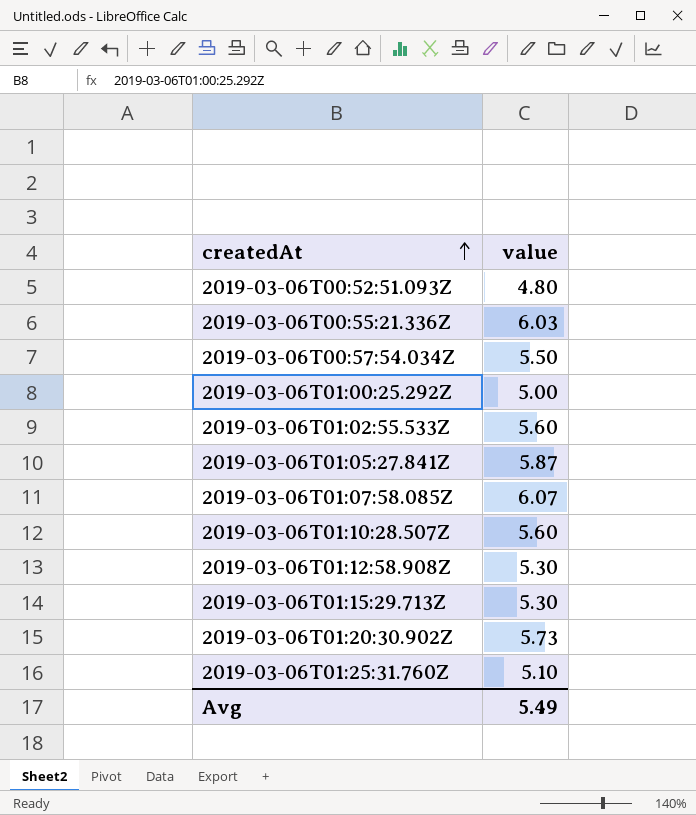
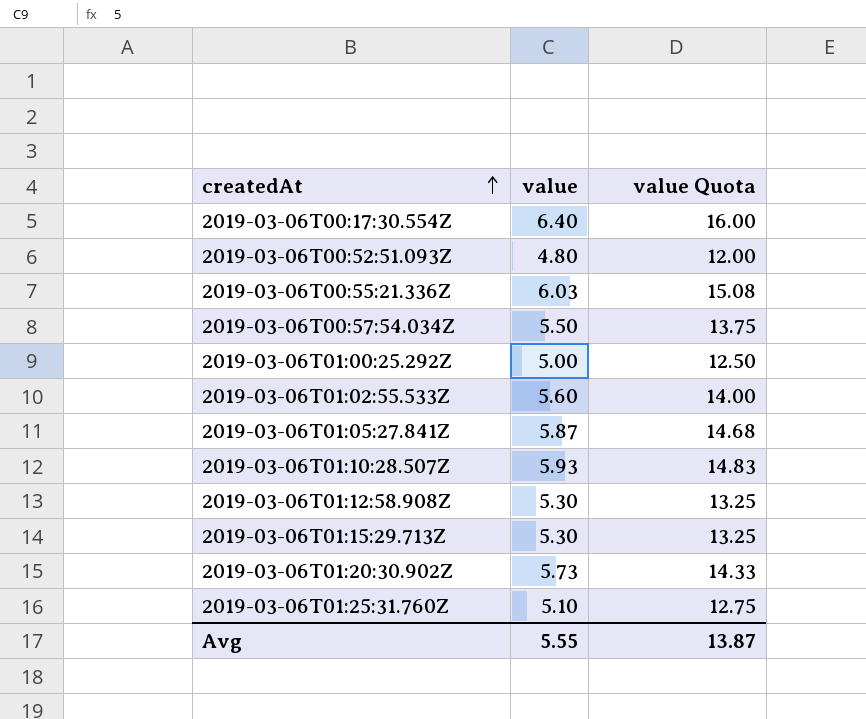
column value Quota | formula: none -> [value] * 2.5
row 2019-03-06T01:07:58.085Z: 6.07 -> none
row 2019-03-06T00:17:30.554Z: none -> 6.40 | 16.00
2019-03-06T01:10:28.507Z | value: 5.60 -> 5.93
Avg | value: 5.49 -> 5.55

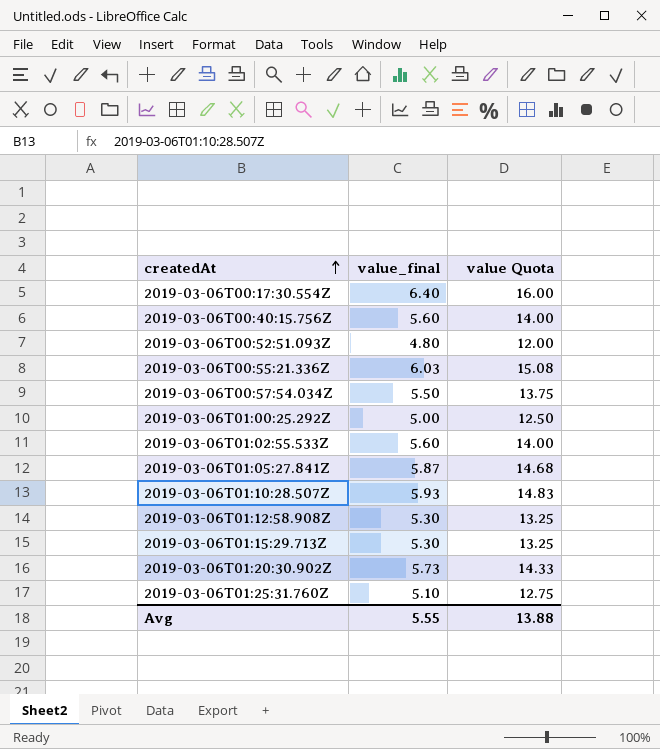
column name: value -> value_final
row 2019-03-06T00:40:15.756Z: none -> 5.60 | 14.00
Avg | value Quota: 13.87 -> 13.88

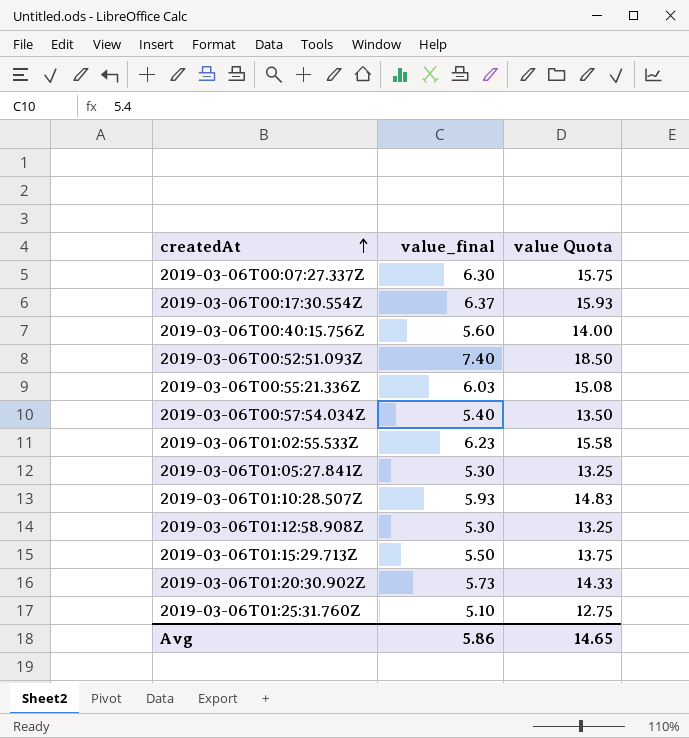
row 2019-03-06T01:00:25.292Z: 5.00 | 12.50 -> none
row 2019-03-06T00:07:27.337Z: none -> 6.30 | 15.75
2019-03-06T00:17:30.554Z | value_final: 6.40 -> 6.37
2019-03-06T00:17:30.554Z | value Quota: 16.00 -> 15.93
2019-03-06T00:52:51.093Z | value_final: 4.80 -> 7.40
2019-03-06T00:52:51.093Z | value Quota: 12.00 -> 18.50
2019-03-06T00:57:54.034Z | value_final: 5.50 -> 5.40
2019-03-06T00:57:54.034Z | value Quota: 13.75 -> 13.50
2019-03-06T01:02:55.533Z | value_final: 5.60 -> 6.23
2019-03-06T01:02:55.533Z | value Quota: 14.00 -> 15.58
2019-03-06T01:05:27.841Z | value_final: 5.87 -> 5.30
2019-03-06T01:05:27.841Z | value Quota: 14.68 -> 13.25
2019-03-06T01:15:29.713Z | value_final: 5.30 -> 5.50
2019-03-06T01:15:29.713Z | value Quota: 13.25 -> 13.75
Avg | value_final: 5.55 -> 5.86
Avg | value Quota: 13.88 -> 14.65

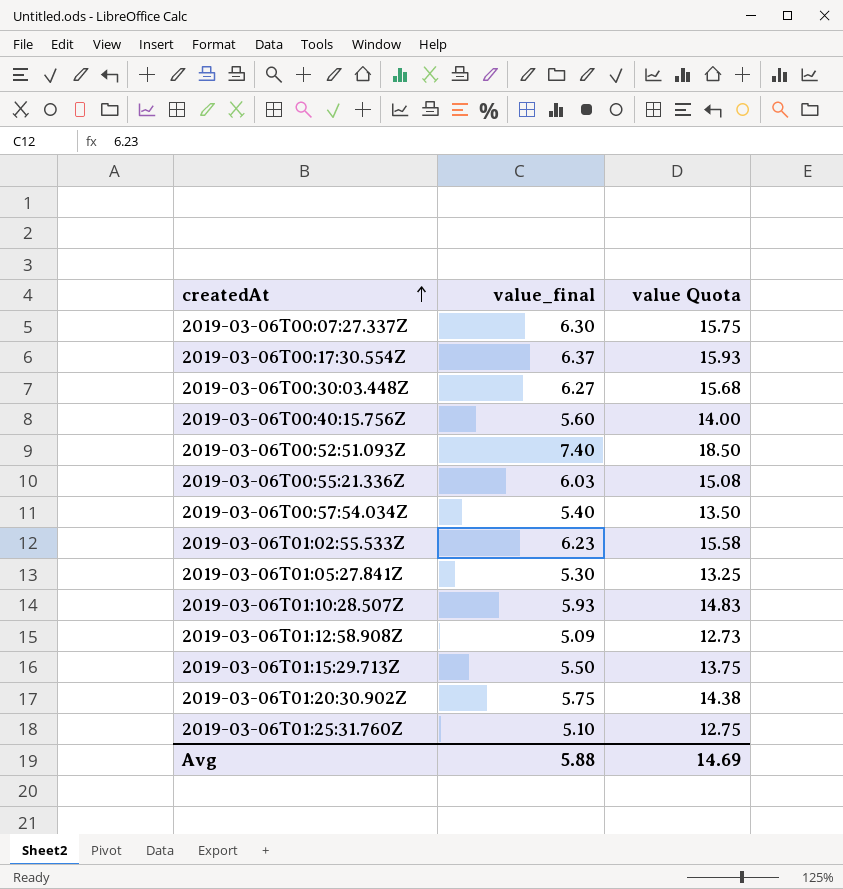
row 2019-03-06T00:30:03.448Z: none -> 6.27 | 15.68
2019-03-06T01:12:58.908Z | value_final: 5.30 -> 5.09
2019-03-06T01:12:58.908Z | value Quota: 13.25 -> 12.73
2019-03-06T01:20:30.902Z | value_final: 5.73 -> 5.75
2019-03-06T01:20:30.902Z | value Quota: 14.33 -> 14.38
Avg | value_final: 5.86 -> 5.88
Avg | value Quota: 14.65 -> 14.69

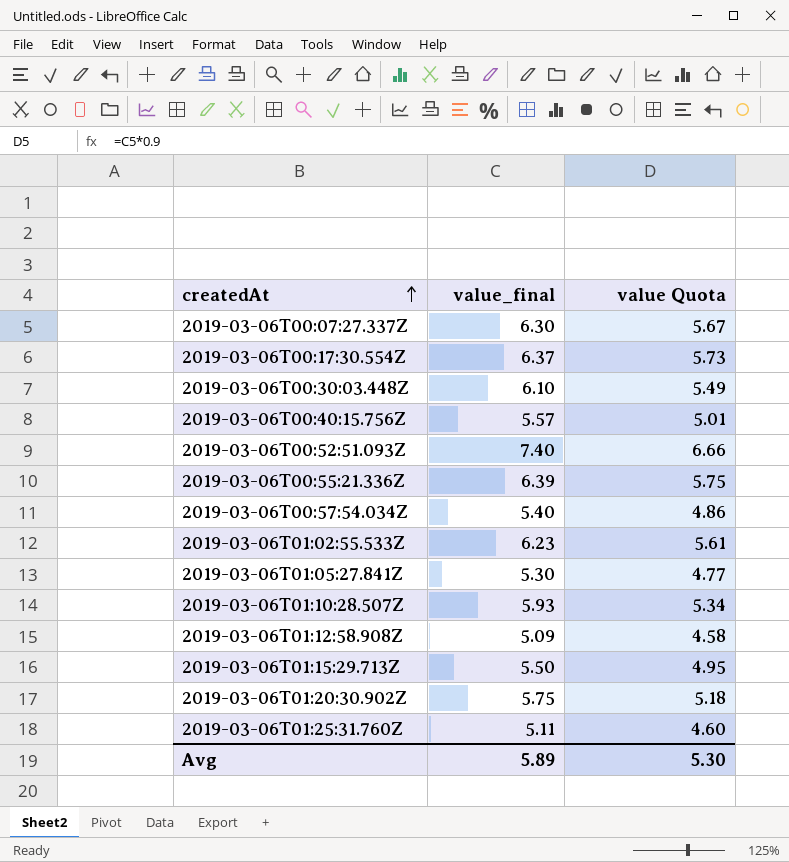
column value Quota | formula: [value_final] * 2.5 -> [value_final] * 0.9
2019-03-06T00:30:03.448Z | value_final: 6.27 -> 6.10
2019-03-06T00:40:15.756Z | value_final: 5.60 -> 5.57
2019-03-06T00:55:21.336Z | value_final: 6.03 -> 6.39
2019-03-06T01:25:31.760Z | value_final: 5.10 -> 5.11
Avg | value_final: 5.88 -> 5.89
Avg | value Quota: 14.69 -> 5.30

